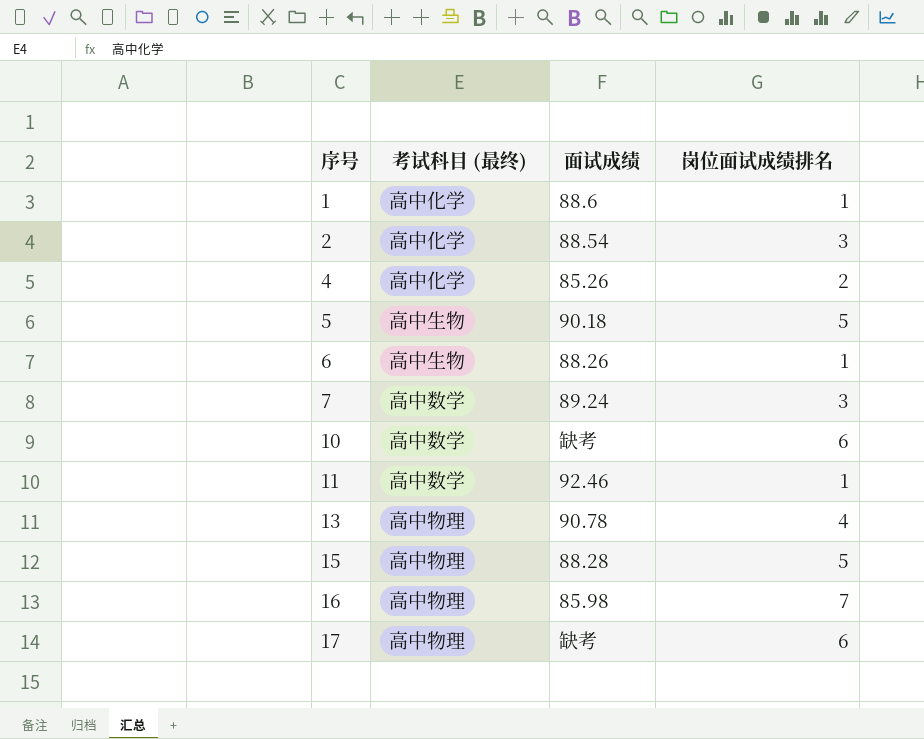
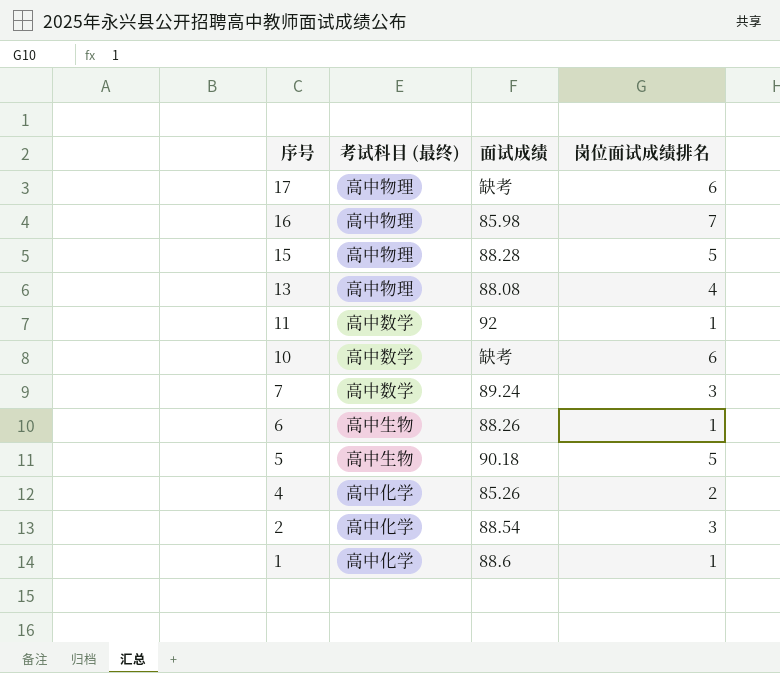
row order: 序号 ascending -> 序号 descending
13 | 面试成绩: 90.78 -> 88.08
11 | 面试成绩: 92.46 -> 92

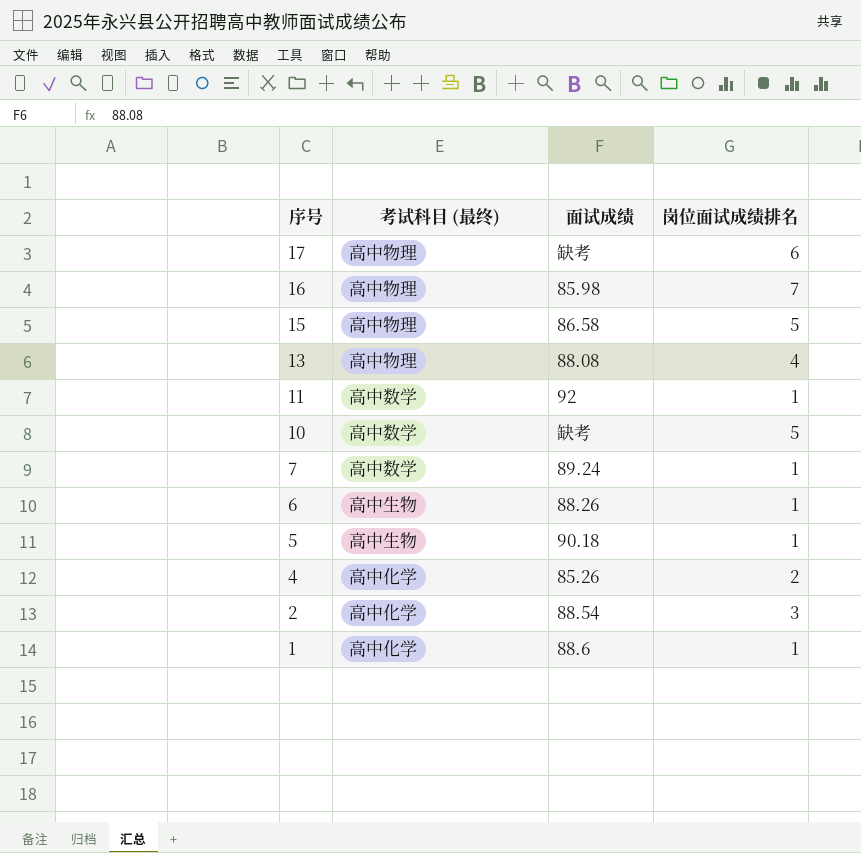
15 | 面试成绩: 88.28 -> 86.58
10 | 岗位面试成绩排名: 6 -> 5
7 | 岗位面试成绩排名: 3 -> 1
5 | 岗位面试成绩排名: 5 -> 1

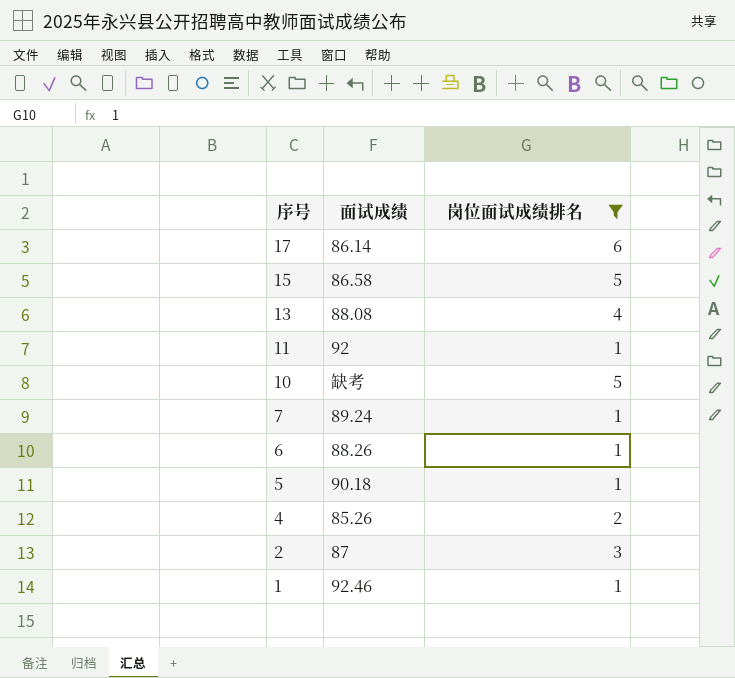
filter: none -> 岗位面试成绩排名 != 7
column 考试科目 (最终) | position: 2 -> none
17 | 面试成绩: 缺考 -> 86.14
2 | 面试成绩: 88.54 -> 87
1 | 面试成绩: 88.6 -> 92.46

